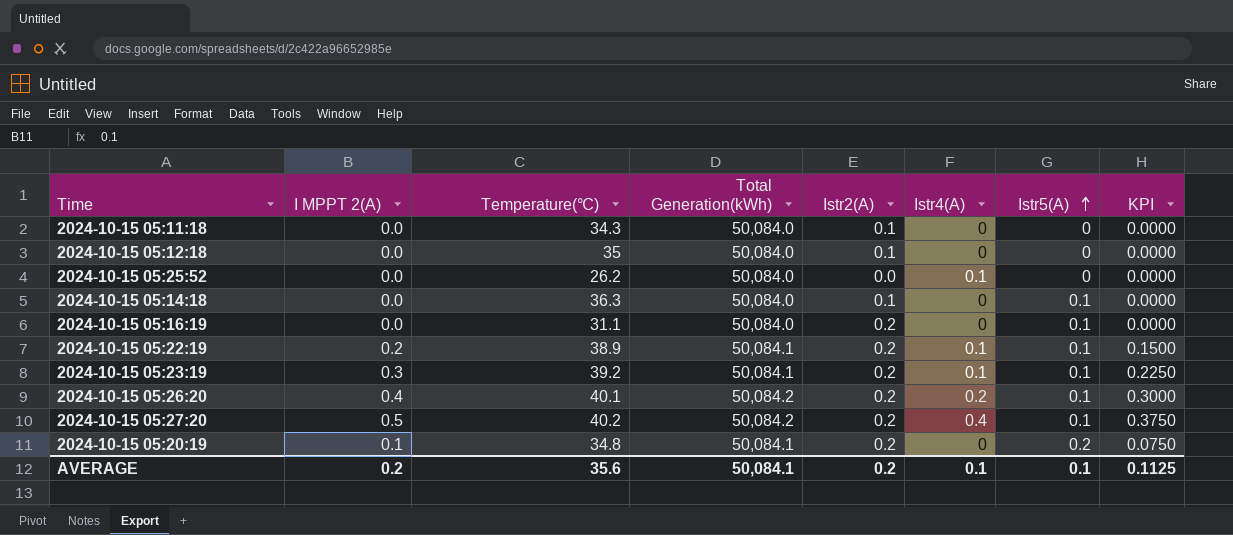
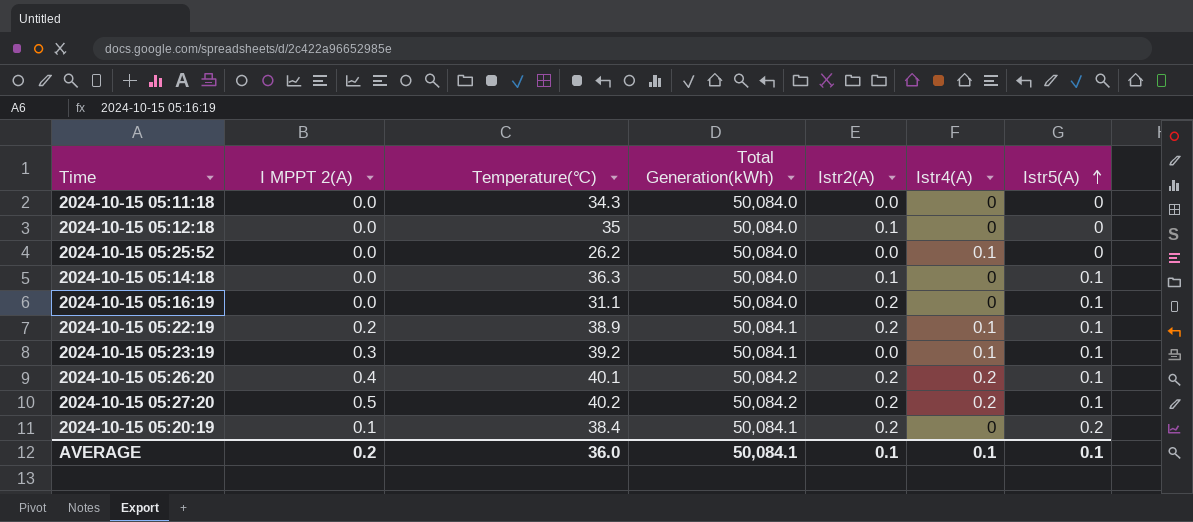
column KPI | formula: [I MPPT 2(A)] * 0.75 -> none
2024-10-15 05:11:18 | Istr2(A): 0.1 -> 0.0
2024-10-15 05:23:19 | Istr2(A): 0.2 -> 0.0
2024-10-15 05:27:20 | Istr4(A): 0.4 -> 0.2
2024-10-15 05:20:19 | Temperature(℃): 34.8 -> 38.4
AVERAGE | Temperature(℃): 35.6 -> 36.0
AVERAGE | Istr2(A): 0.2 -> 0.1

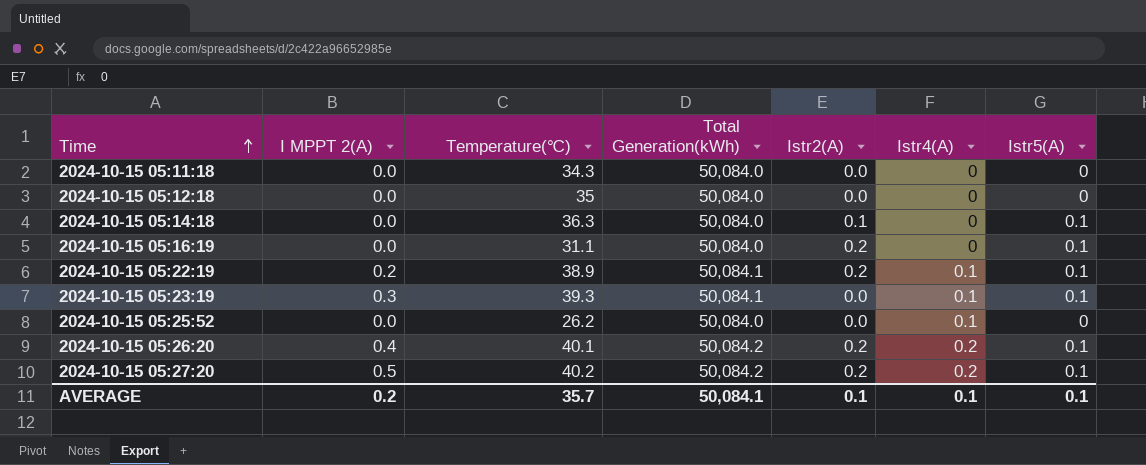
row order: Istr5(A) ascending -> Time ascending
row 2024-10-15 05:20:19: 0.1 | 38.4 | 50,084.1 | 0.2 | 0 | 0.2 -> none
2024-10-15 05:12:18 | Istr2(A): 0.1 -> 0.0
2024-10-15 05:23:19 | Temperature(℃): 39.2 -> 39.3
AVERAGE | Temperature(℃): 36.0 -> 35.7

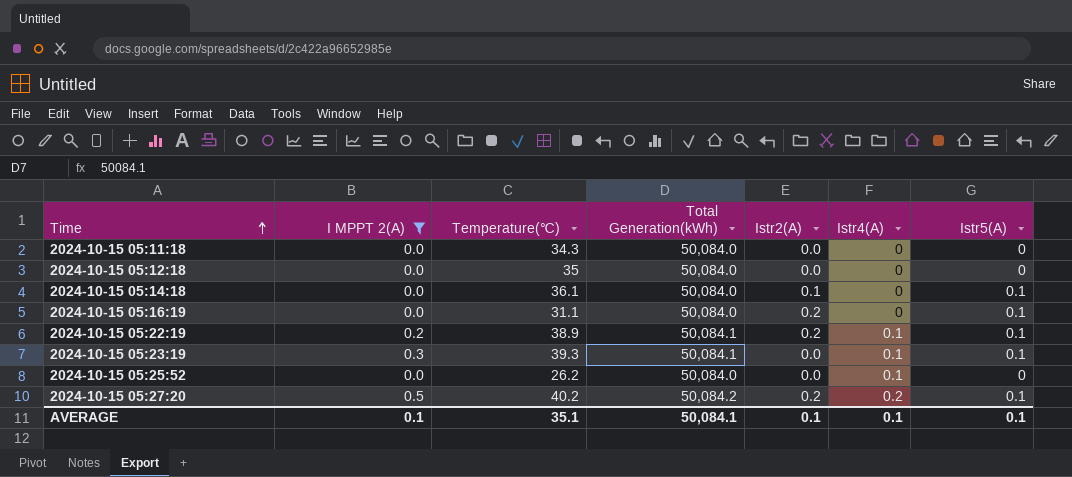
filter: none -> I MPPT 2(A) != 0.4
2024-10-15 05:14:18 | Temperature(℃): 36.3 -> 36.1
AVERAGE | I MPPT 2(A): 0.2 -> 0.1
AVERAGE | Temperature(℃): 35.7 -> 35.1

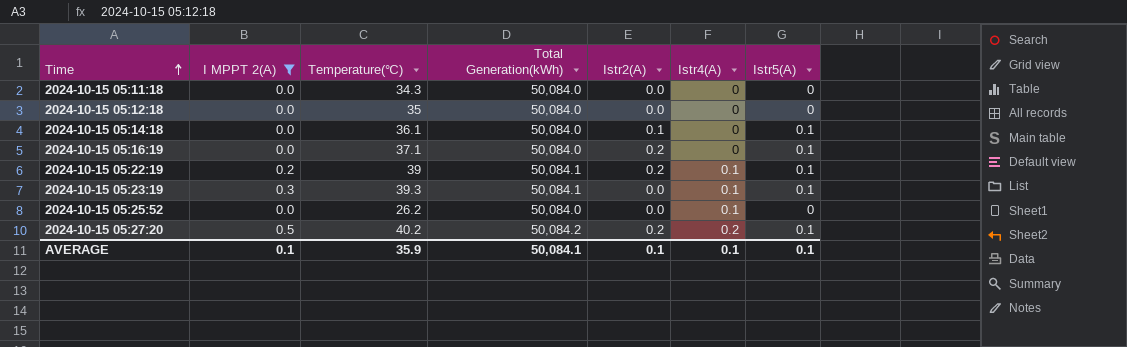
2024-10-15 05:16:19 | Temperature(℃): 31.1 -> 37.1
2024-10-15 05:22:19 | Temperature(℃): 38.9 -> 39
AVERAGE | Temperature(℃): 35.1 -> 35.9

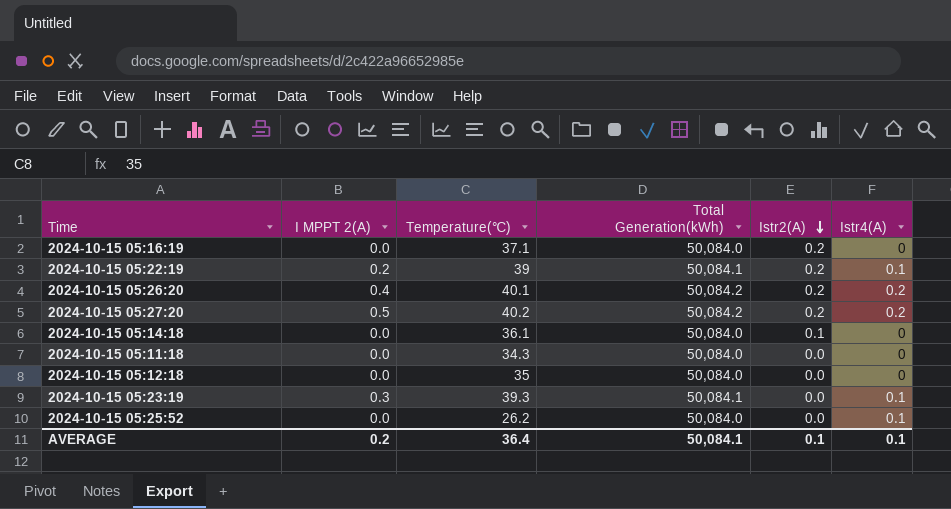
filter: I MPPT 2(A) != 0.4 -> none
row order: Time ascending -> Istr2(A) descending
column Istr5(A) | position: 7 -> none
AVERAGE | I MPPT 2(A): 0.1 -> 0.2
AVERAGE | Temperature(℃): 35.9 -> 36.4

